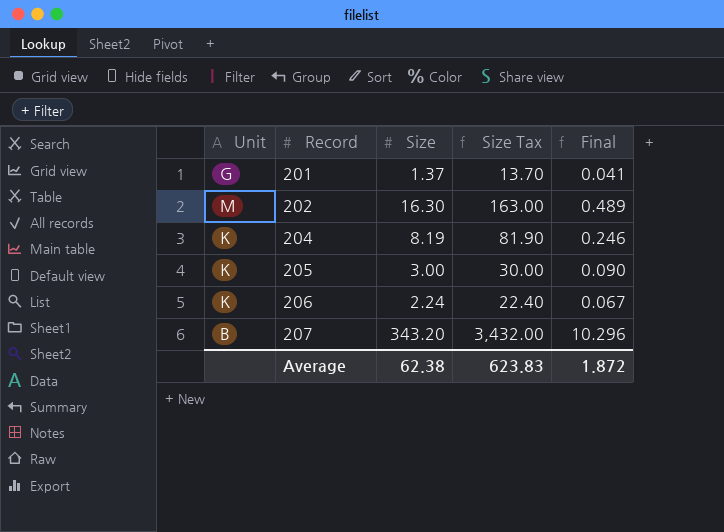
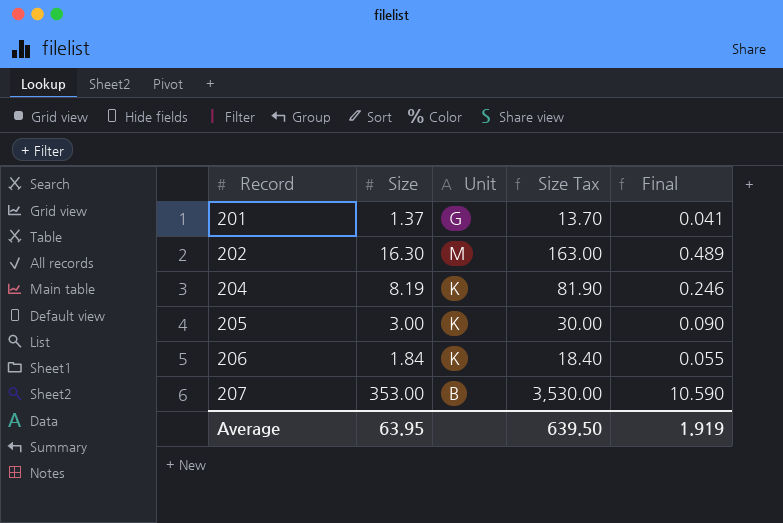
column Unit | position: 1 -> 3
206 | Size: 2.24 -> 1.84
206 | Size Tax: 22.40 -> 18.40
206 | Final: 0.067 -> 0.055
207 | Size: 343.20 -> 353.00
207 | Size Tax: 3,432.00 -> 3,530.00
207 | Final: 10.296 -> 10.590
Average | Size: 62.38 -> 63.95
Average | Size Tax: 623.83 -> 639.50
Average | Final: 1.872 -> 1.919

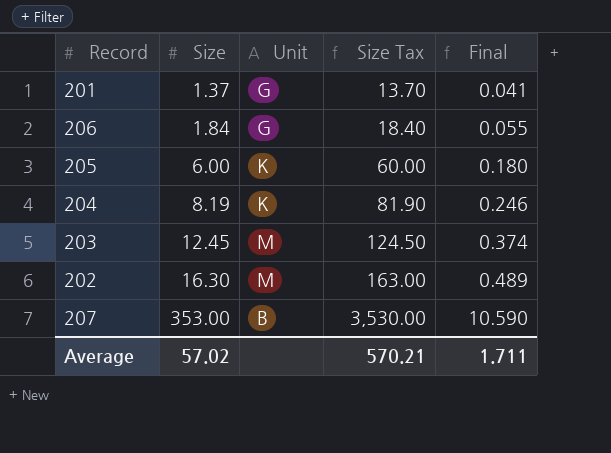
row order: Record ascending -> Size ascending
206 | Unit: K -> G
205 | Size: 3.00 -> 6.00
205 | Size Tax: 30.00 -> 60.00
205 | Final: 0.090 -> 0.180
row 203: none -> 12.45 | M | 124.50 | 0.374
Average | Size: 63.95 -> 57.02
Average | Size Tax: 639.50 -> 570.21
Average | Final: 1.919 -> 1.711

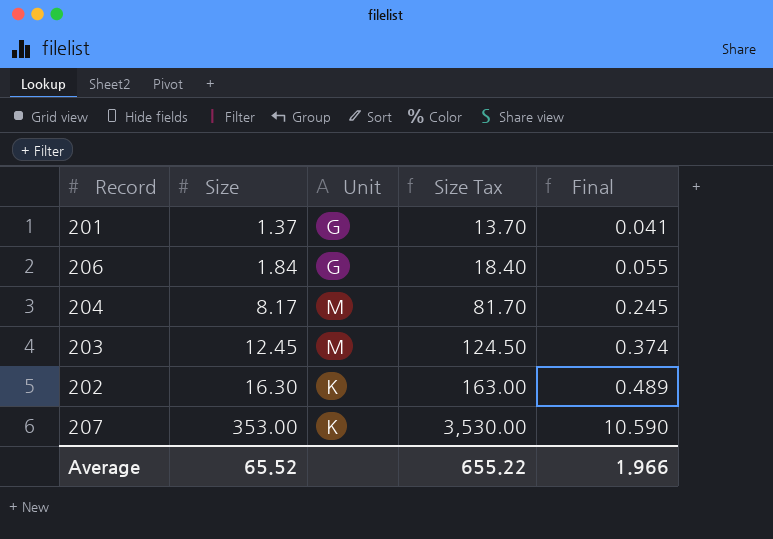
row 205: 6.00 | K | 60.00 | 0.180 -> none
204 | Size: 8.19 -> 8.17
204 | Unit: K -> M
204 | Size Tax: 81.90 -> 81.70
204 | Final: 0.246 -> 0.245
202 | Unit: M -> K
207 | Unit: B -> K
Average | Size: 57.02 -> 65.52
Average | Size Tax: 570.21 -> 655.22
Average | Final: 1.711 -> 1.966

